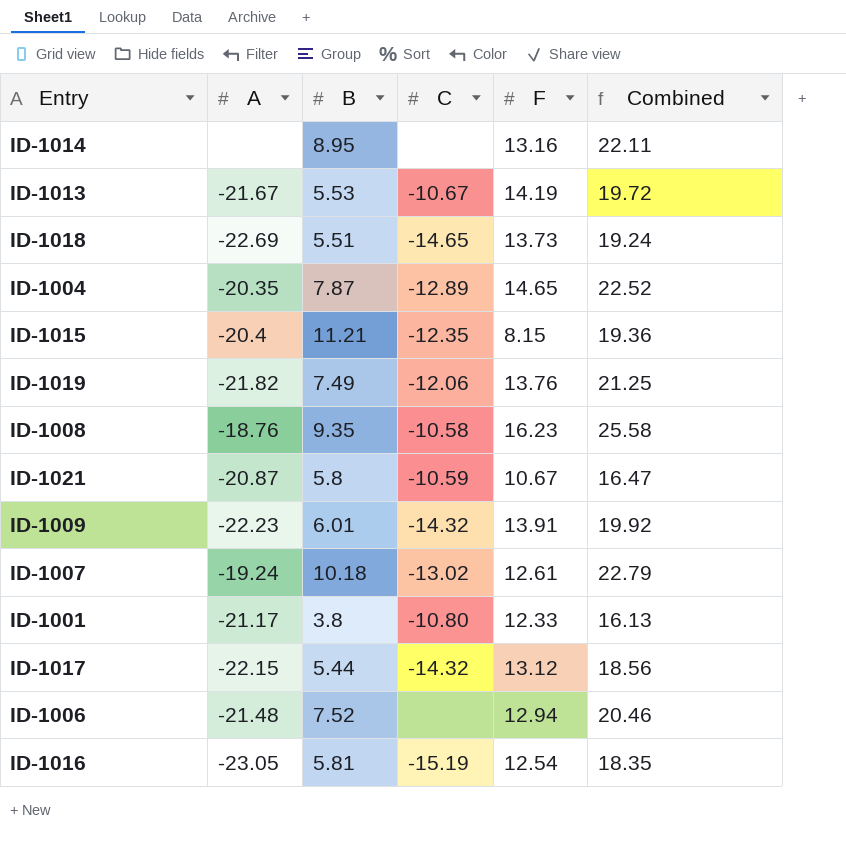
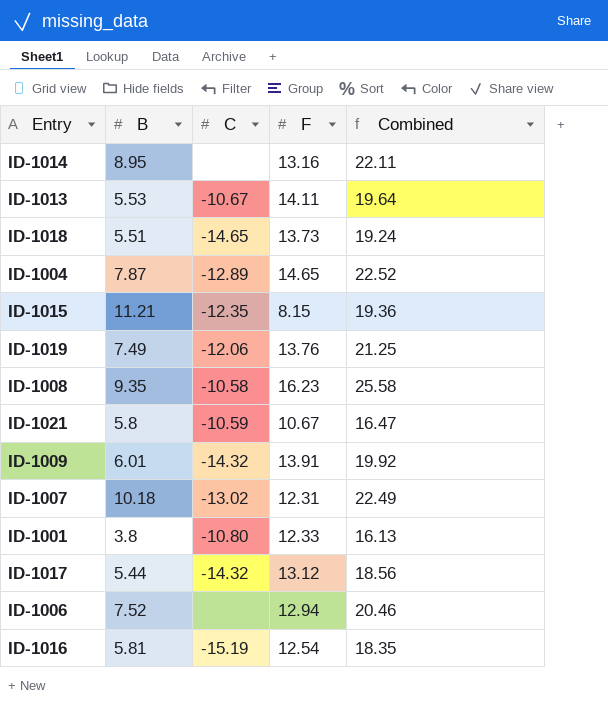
column A | position: 2 -> none
ID-1013 | F: 14.19 -> 14.11
ID-1013 | Combined: 19.72 -> 19.64
ID-1007 | F: 12.61 -> 12.31
ID-1007 | Combined: 22.79 -> 22.49

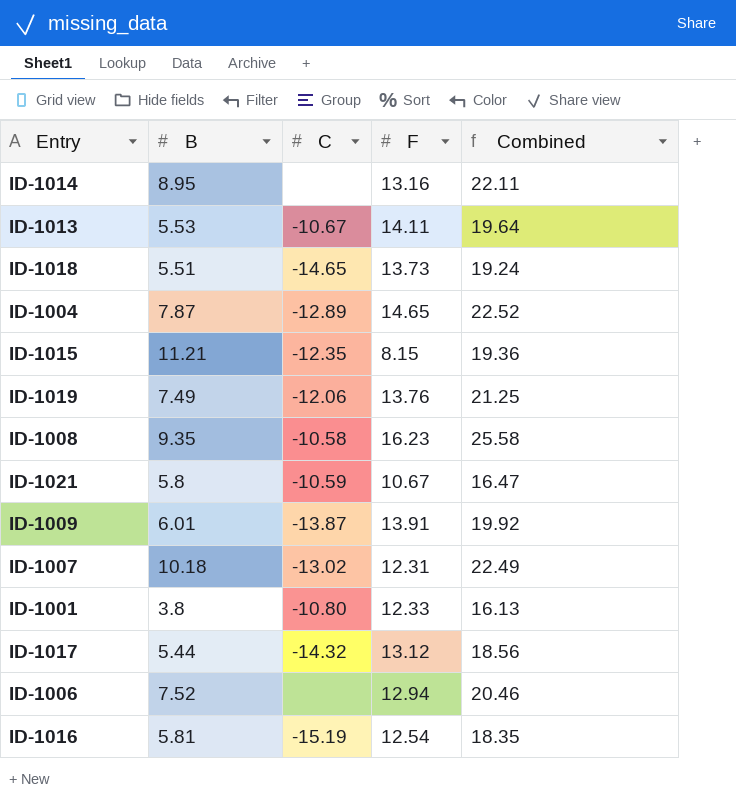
ID-1009 | C: -14.32 -> -13.87

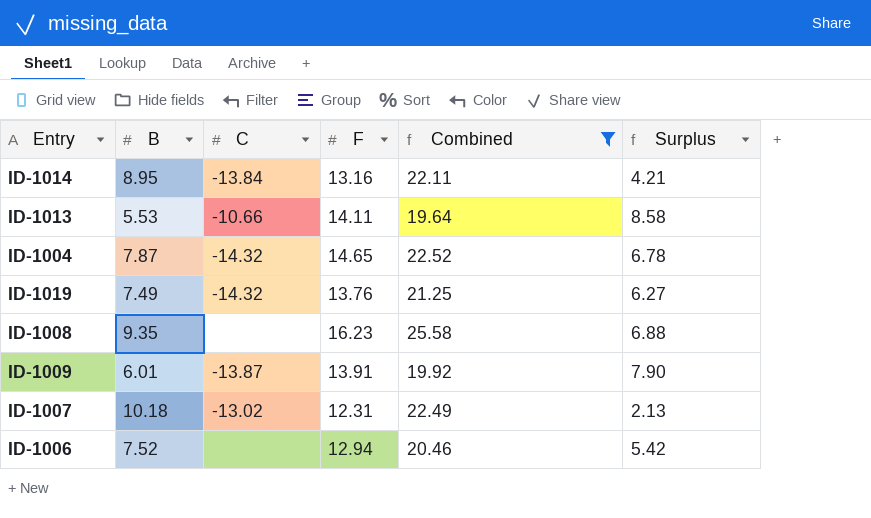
filter: none -> Combined >= 19.64
column Surplus | formula: none -> [F] - [B]
ID-1014 | C: none -> -13.84
ID-1013 | C: -10.67 -> -10.66
ID-1004 | C: -12.89 -> -14.32
ID-1019 | C: -12.06 -> -14.32
ID-1008 | C: -10.58 -> none

